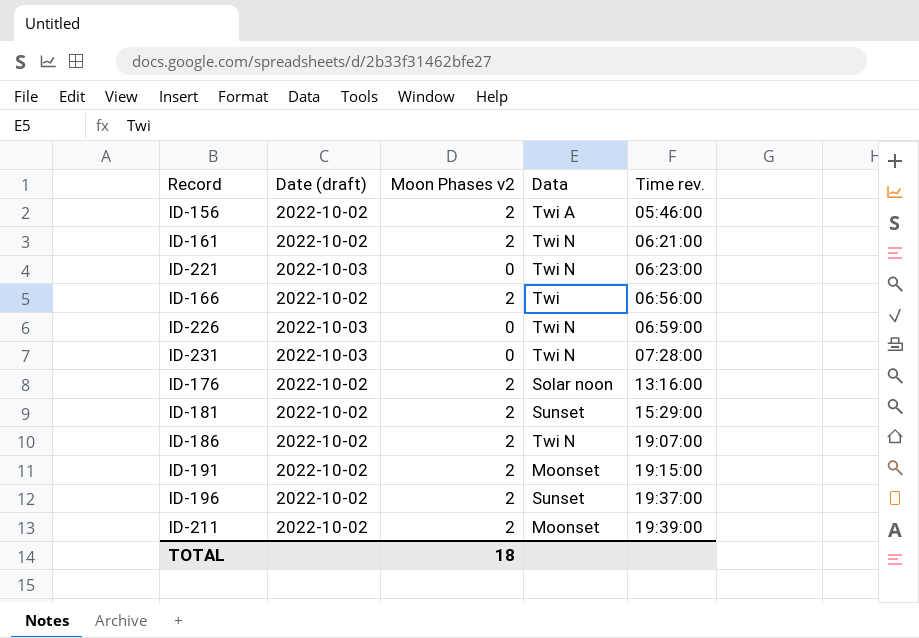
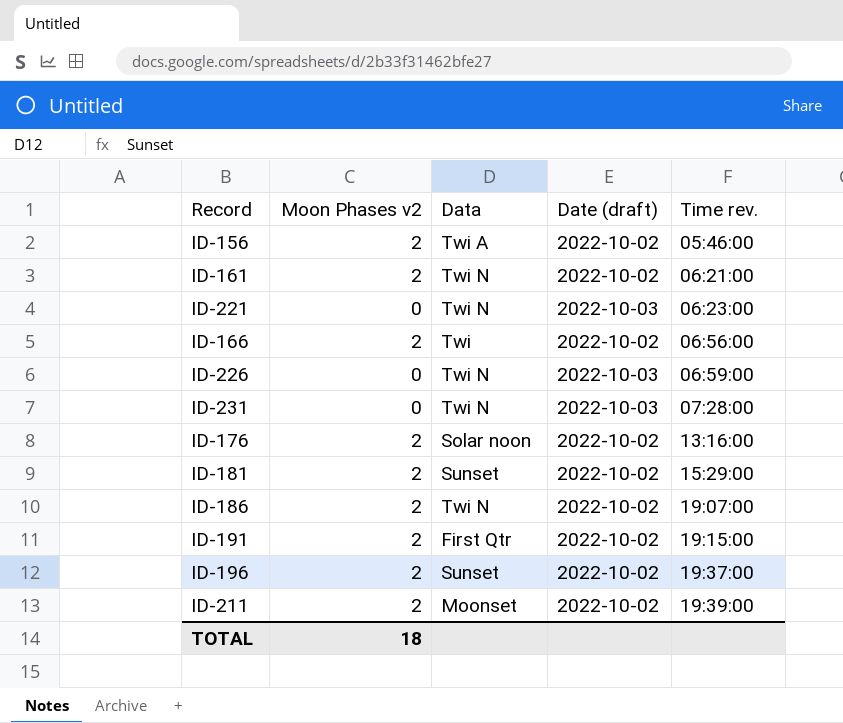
column Date (draft) | position: 2 -> 4
ID-191 | Data: Moonset -> First Qtr

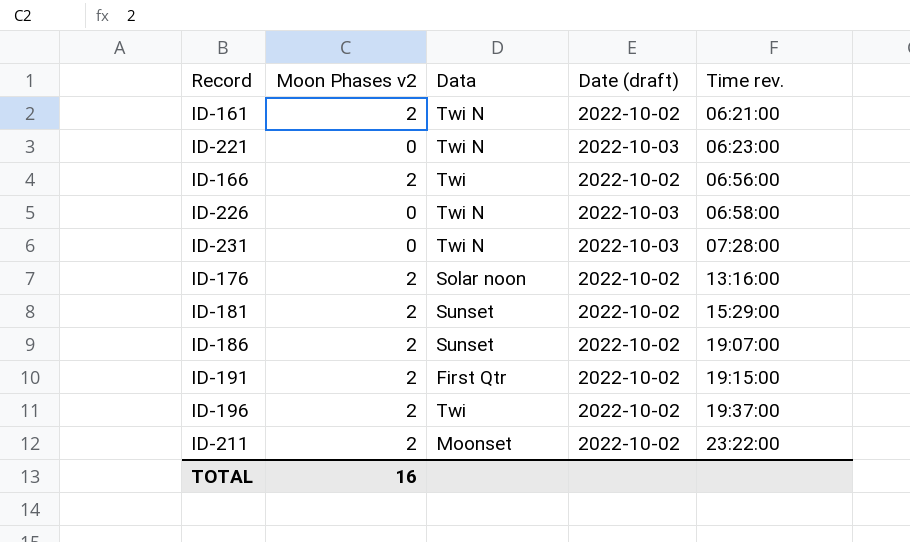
row ID-156: 2 | Twi A | 2022-10-02 | 05:46:00 -> none
ID-226 | Time rev.: 06:59:00 -> 06:58:00
ID-186 | Data: Twi N -> Sunset
ID-196 | Data: Sunset -> Twi
ID-211 | Time rev.: 19:39:00 -> 23:22:00
TOTAL | Moon Phases v2: 18 -> 16

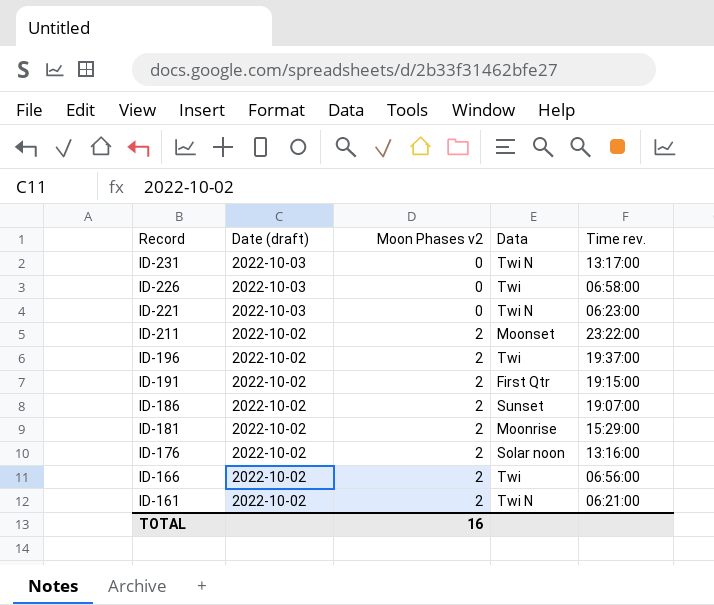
row order: Time rev. ascending -> Record descending
column Date (draft) | position: 4 -> 2
ID-231 | Time rev.: 07:28:00 -> 13:17:00
ID-226 | Data: Twi N -> Twi
ID-181 | Data: Sunset -> Moonrise

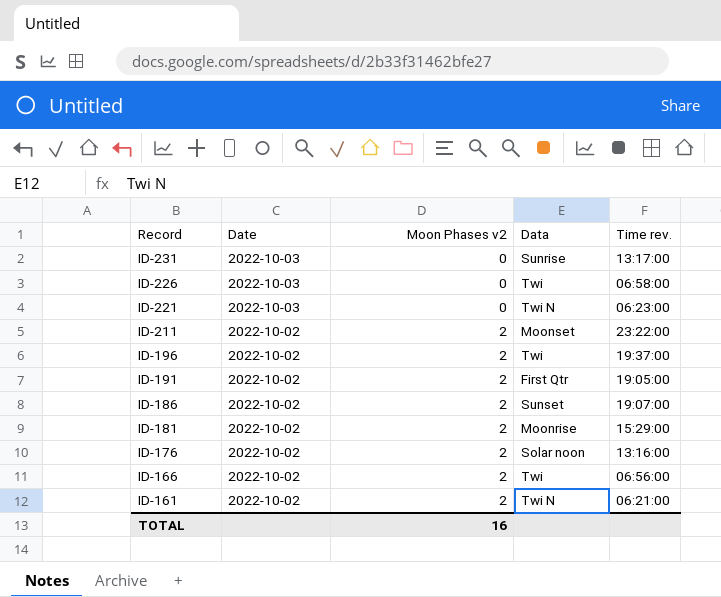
column name: Date (draft) -> Date
ID-231 | Data: Twi N -> Sunrise
ID-191 | Time rev.: 19:15:00 -> 19:05:00

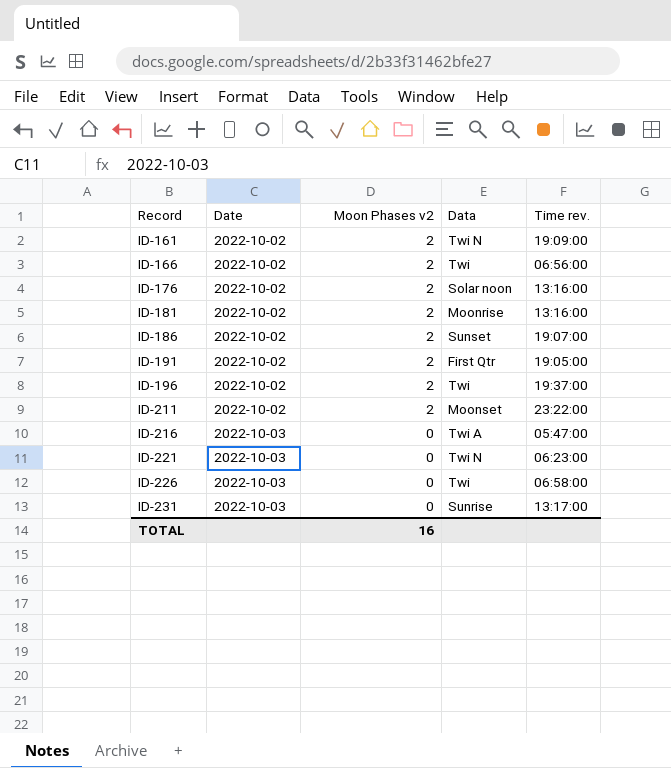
row order: Record descending -> Record ascending
ID-161 | Time rev.: 06:21:00 -> 19:09:00
ID-181 | Time rev.: 15:29:00 -> 13:16:00
row ID-216: none -> 2022-10-03 | 0 | Twi A | 05:47:00

